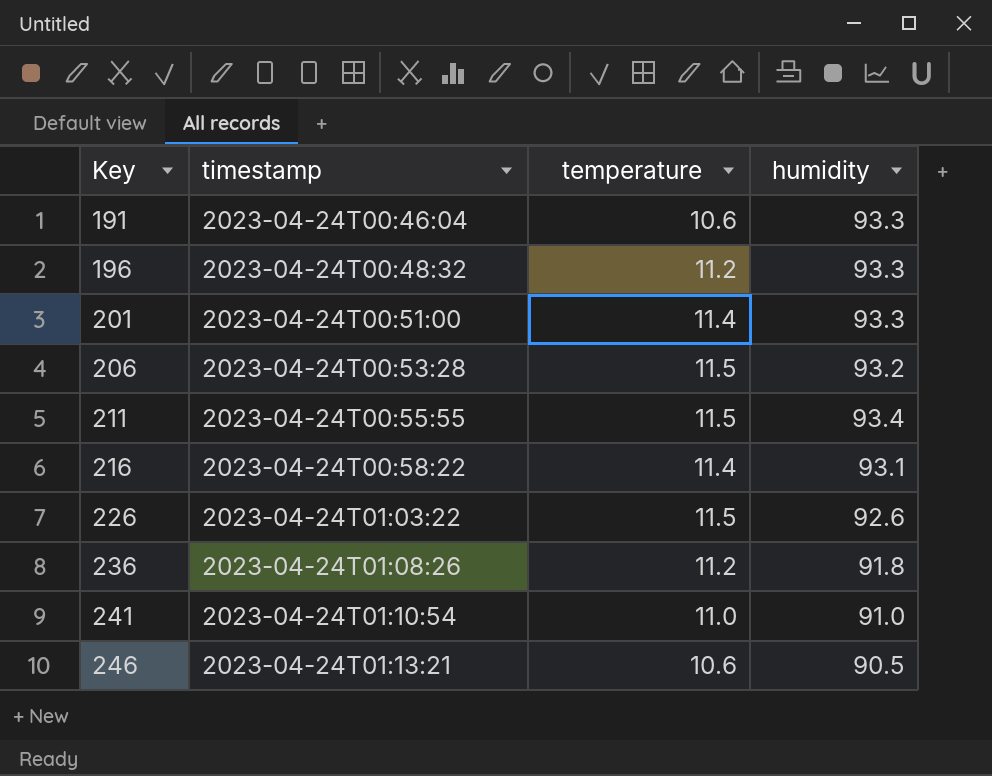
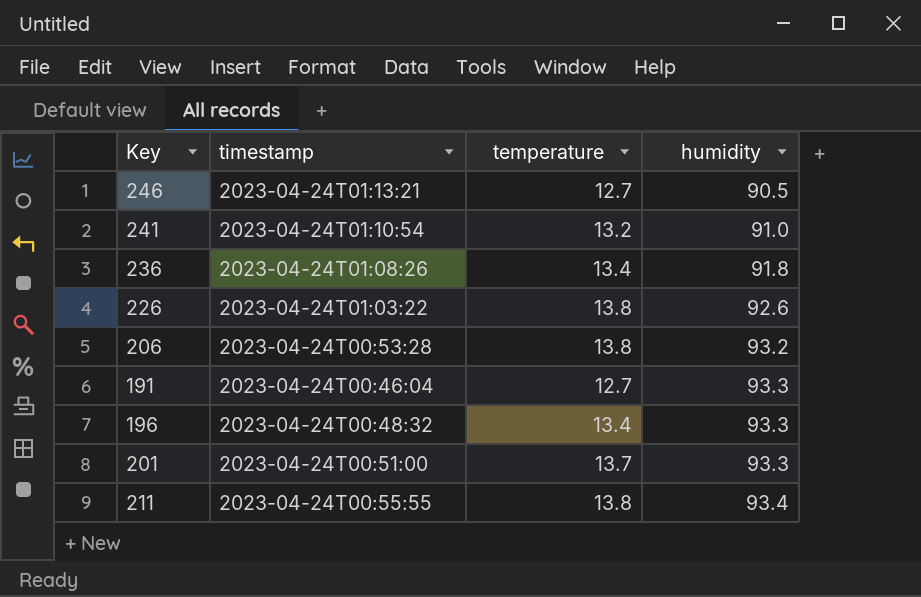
row order: Key ascending -> humidity ascending
row 216: 2023-04-24T00:58:22 | 11.4 | 93.1 -> none
246 | temperature: 10.6 -> 12.7
241 | temperature: 11.0 -> 13.2
236 | temperature: 11.2 -> 13.4
226 | temperature: 11.5 -> 13.8
206 | temperature: 11.5 -> 13.8
191 | temperature: 10.6 -> 12.7
196 | temperature: 11.2 -> 13.4
201 | temperature: 11.4 -> 13.7
211 | temperature: 11.5 -> 13.8

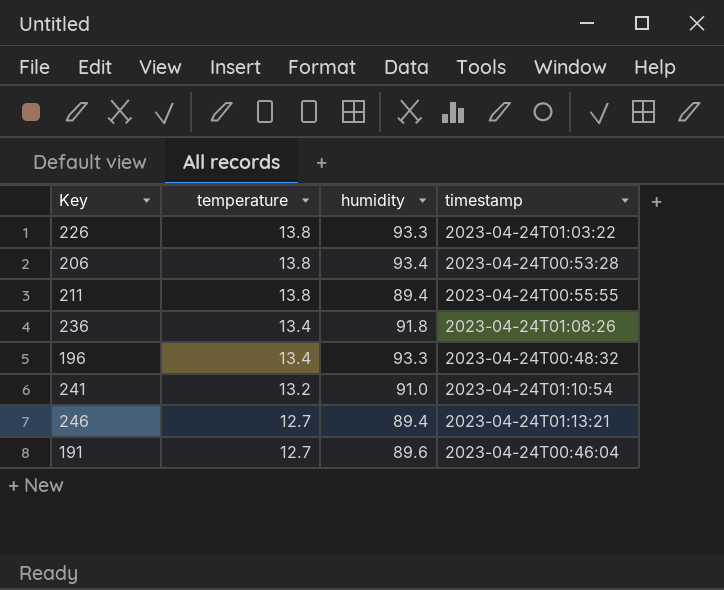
row order: humidity ascending -> temperature descending
column timestamp | position: 2 -> 4
row 201: 2023-04-24T00:51:00 | 13.7 | 93.3 -> none
226 | humidity: 92.6 -> 93.3
206 | humidity: 93.2 -> 93.4
211 | humidity: 93.4 -> 89.4
246 | humidity: 90.5 -> 89.4
191 | humidity: 93.3 -> 89.6

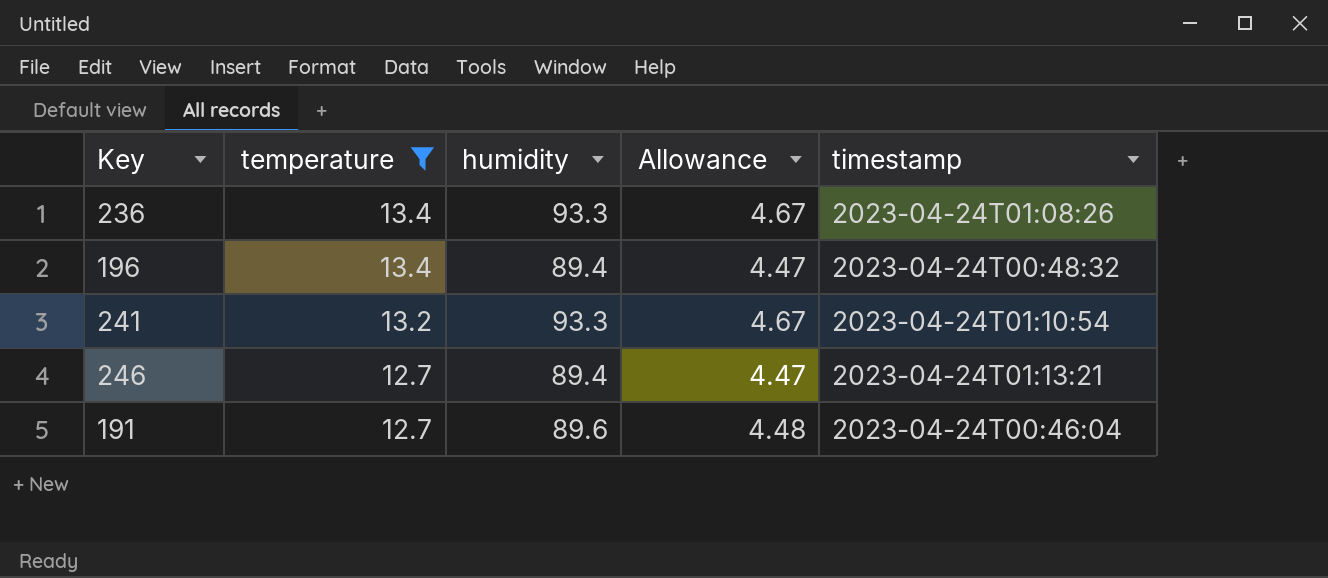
filter: none -> temperature != 13.8
column Allowance | formula: none -> [humidity] * 0.05
236 | humidity: 91.8 -> 93.3
196 | humidity: 93.3 -> 89.4
241 | humidity: 91.0 -> 93.3

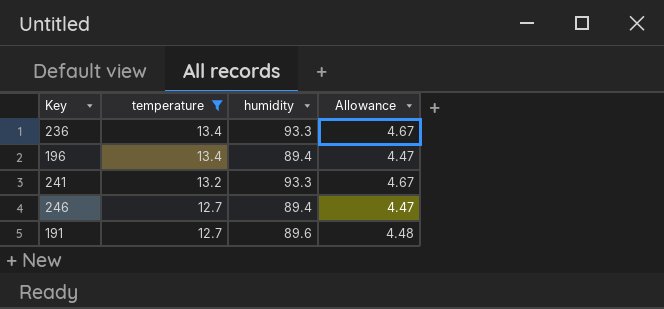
column timestamp | position: 5 -> none

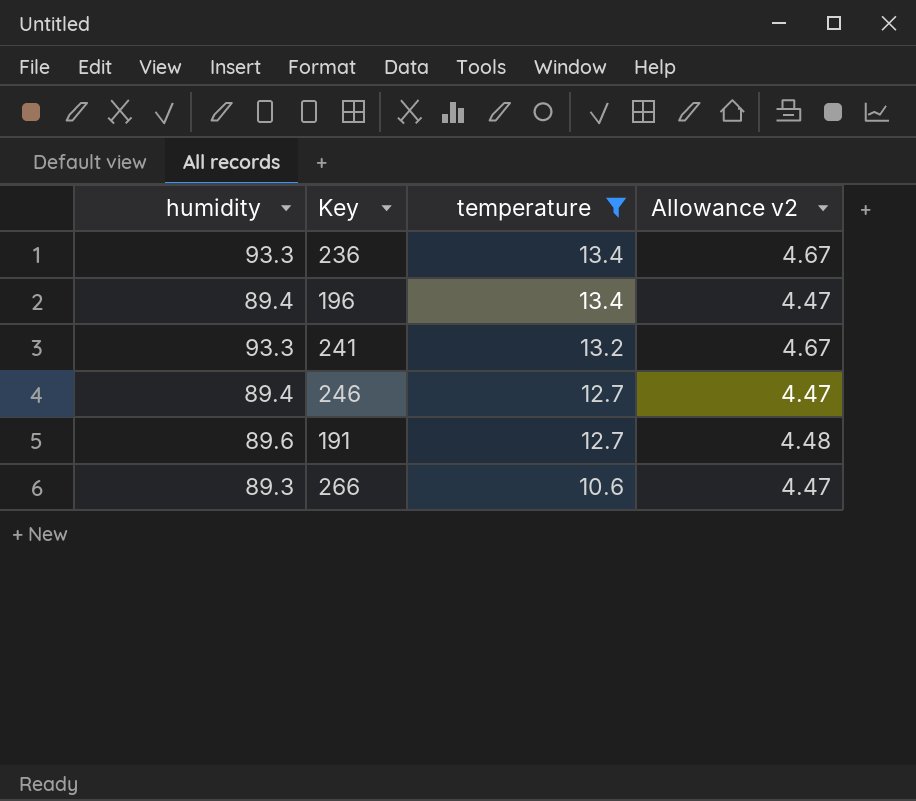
column humidity | position: 3 -> 1
column name: Allowance -> Allowance v2
row 266: none -> 89.3 | 10.6 | 4.47

